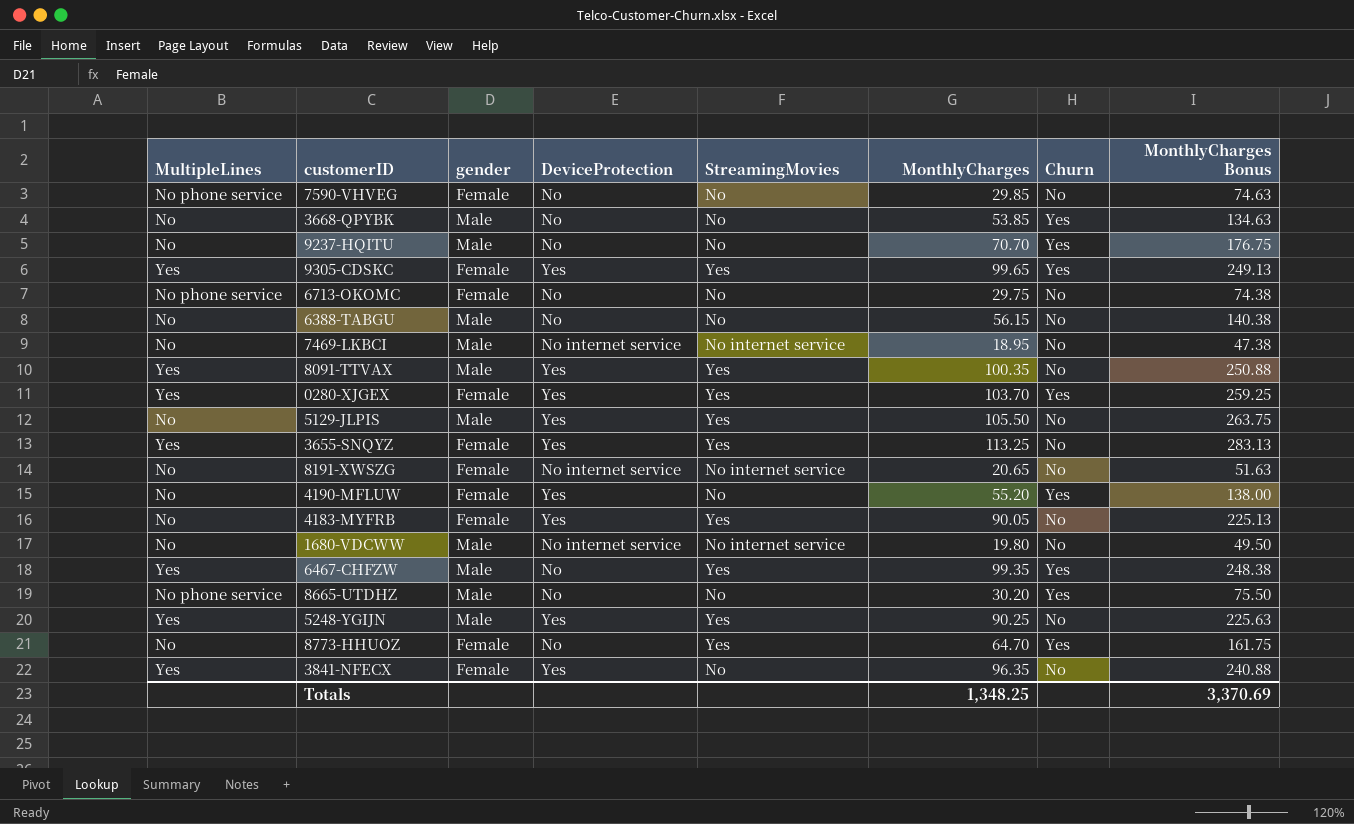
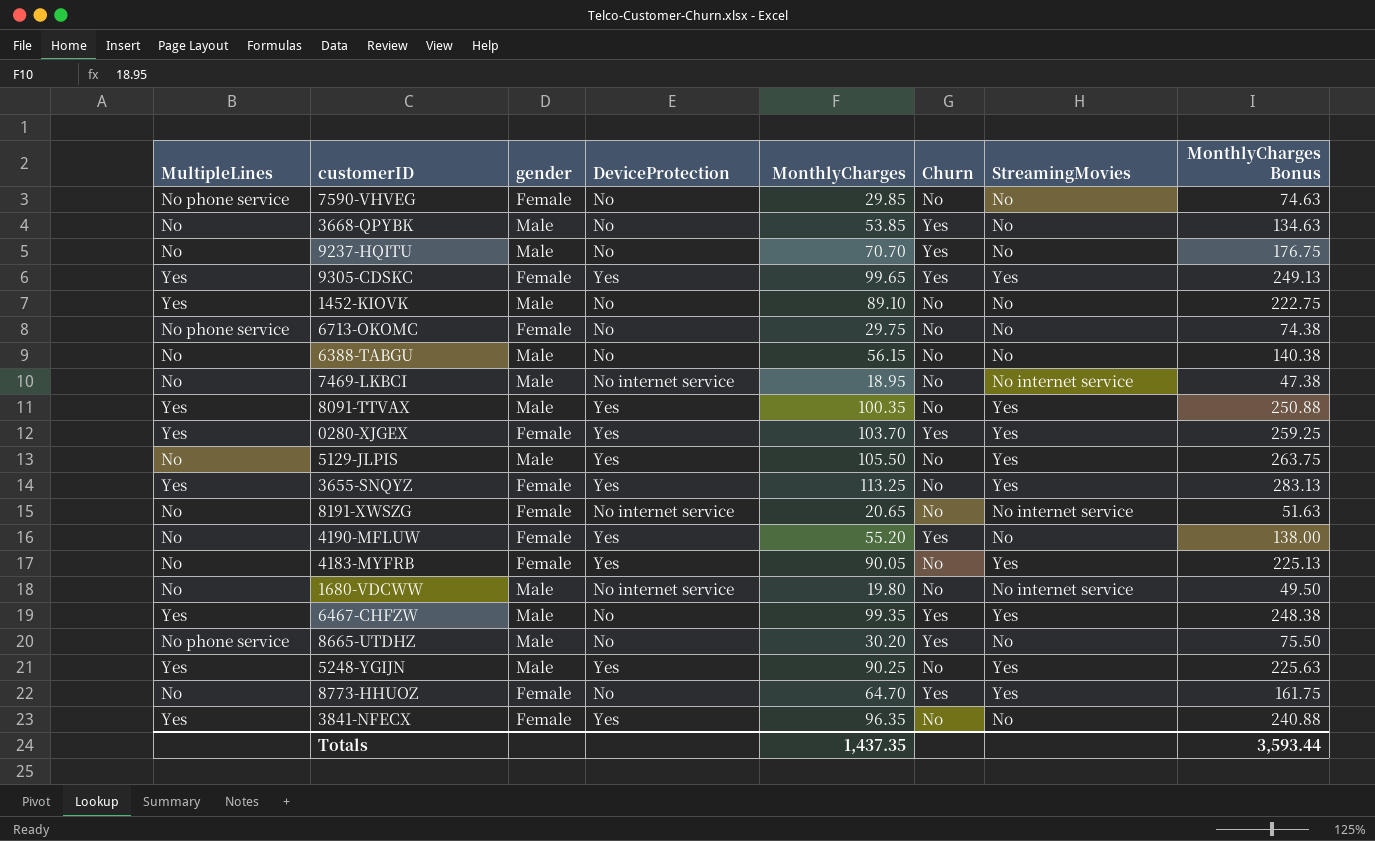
column StreamingMovies | position: 5 -> 7
row 1452-KIOVK: none -> Yes | Male | No | 89.10 | No | No | 222.75
Totals | MonthlyCharges: 1,348.25 -> 1,437.35
Totals | MonthlyCharges Bonus: 3,370.69 -> 3,593.44

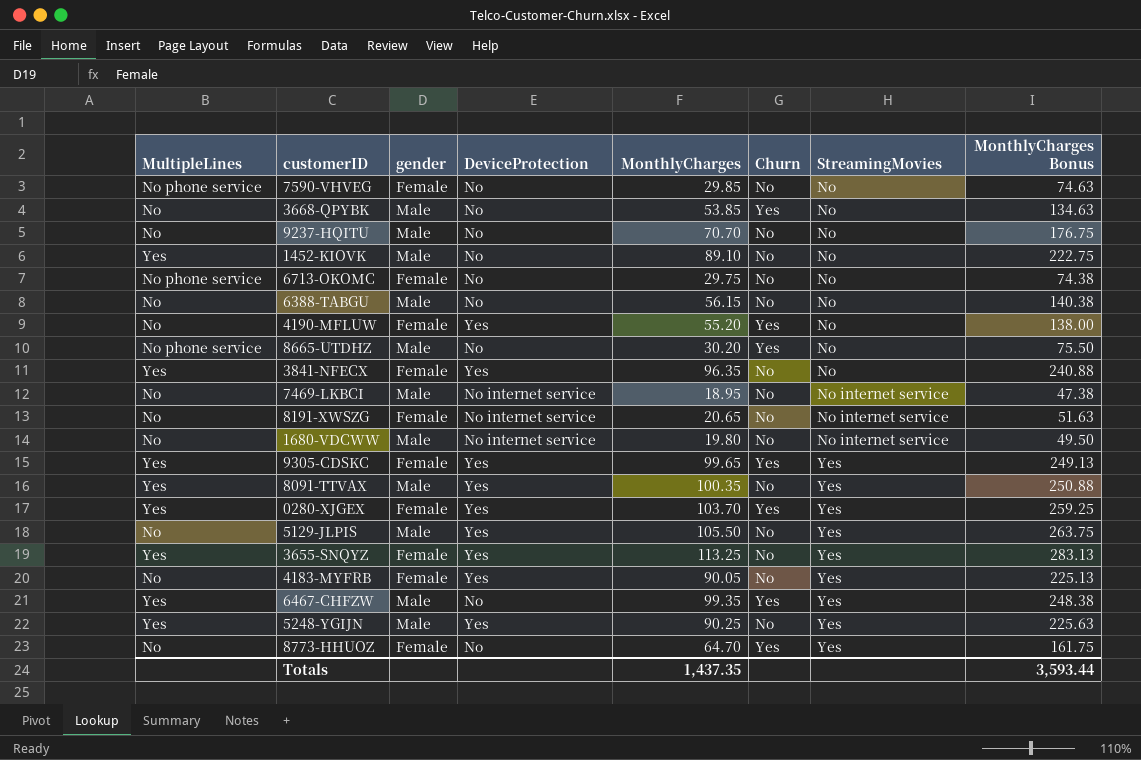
row order: none -> StreamingMovies ascending
9237-HQITU | Churn: Yes -> No

